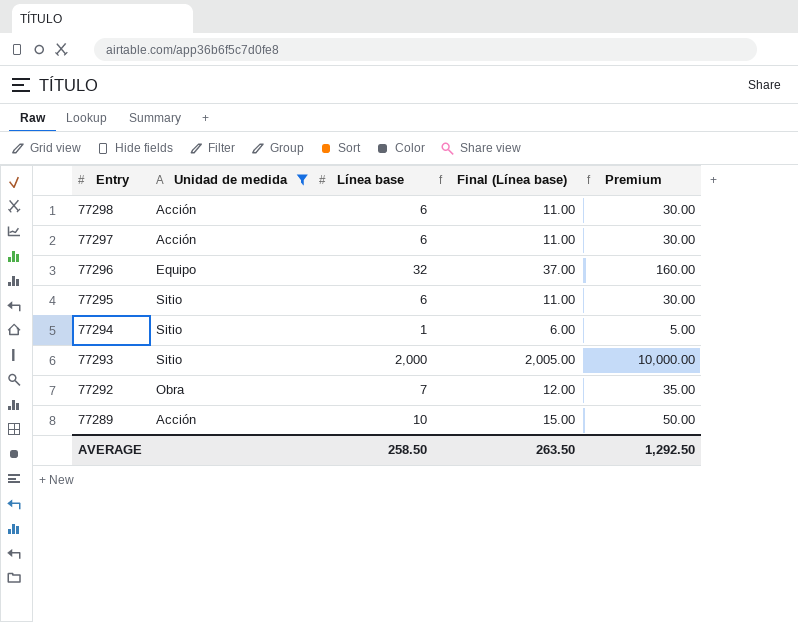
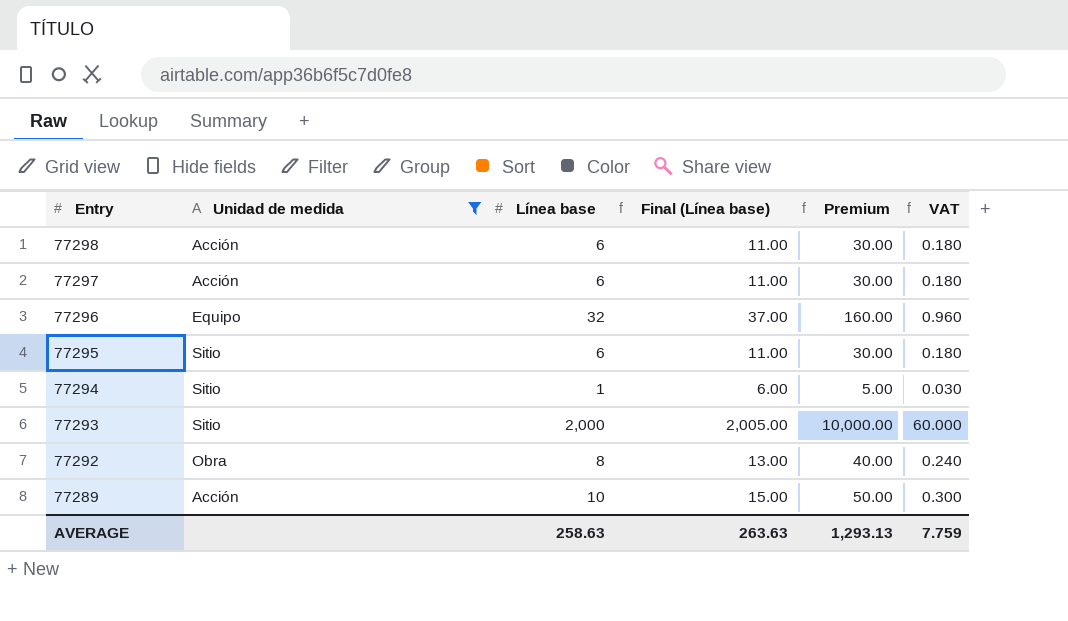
column VAT | formula: none -> [Línea base] * 0.03
77292 | Línea base: 7 -> 8
77292 | Final (Línea base): 12.00 -> 13.00
77292 | Premium: 35.00 -> 40.00
AVERAGE | Línea base: 258.50 -> 258.63
AVERAGE | Final (Línea base): 263.50 -> 263.63
AVERAGE | Premium: 1,292.50 -> 1,293.13

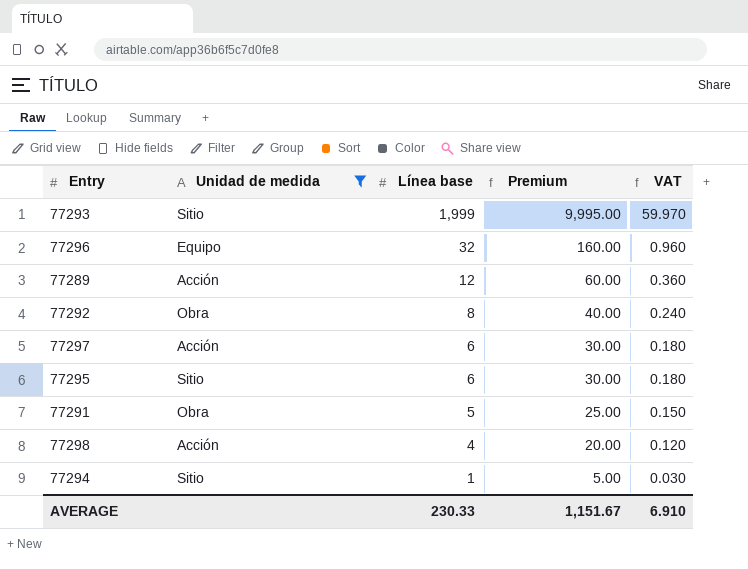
row order: Entry descending -> Línea base descending
column Final (Línea base) | formula: [Línea base] + 5 -> none
77293 | Línea base: 2,000 -> 1,999
77293 | Premium: 10,000.00 -> 9,995.00
77293 | VAT: 60.000 -> 59.970
77289 | Línea base: 10 -> 12
77289 | Premium: 50.00 -> 60.00
77289 | VAT: 0.300 -> 0.360
row 77291: none -> Obra | 5 | 25.00 | 0.150
77298 | Línea base: 6 -> 4
77298 | Premium: 30.00 -> 20.00
77298 | VAT: 0.180 -> 0.120
AVERAGE | Línea base: 258.63 -> 230.33
AVERAGE | Premium: 1,293.13 -> 1,151.67
AVERAGE | VAT: 7.759 -> 6.910

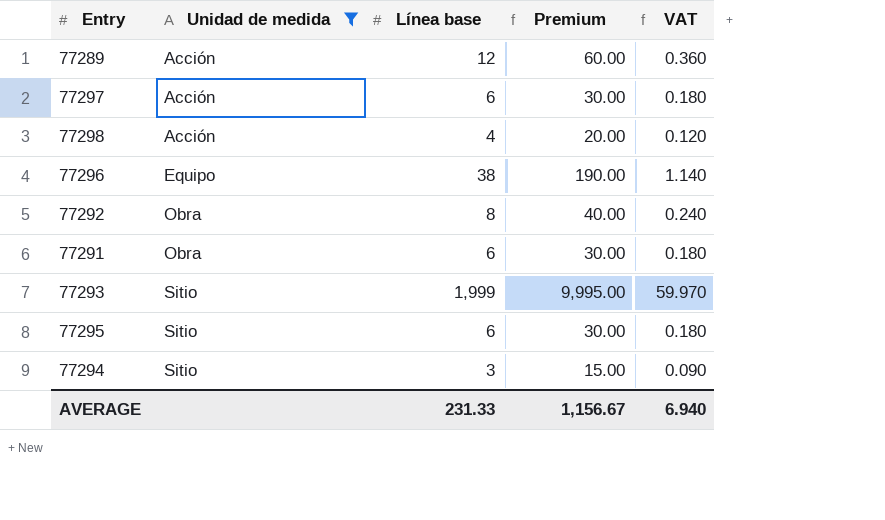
row order: Línea base descending -> Unidad de medida ascending
77296 | Línea base: 32 -> 38
77296 | Premium: 160.00 -> 190.00
77296 | VAT: 0.960 -> 1.140
77291 | Línea base: 5 -> 6
77291 | Premium: 25.00 -> 30.00
77291 | VAT: 0.150 -> 0.180
77294 | Línea base: 1 -> 3
77294 | Premium: 5.00 -> 15.00
77294 | VAT: 0.030 -> 0.090
AVERAGE | Línea base: 230.33 -> 231.33
AVERAGE | Premium: 1,151.67 -> 1,156.67
AVERAGE | VAT: 6.910 -> 6.940

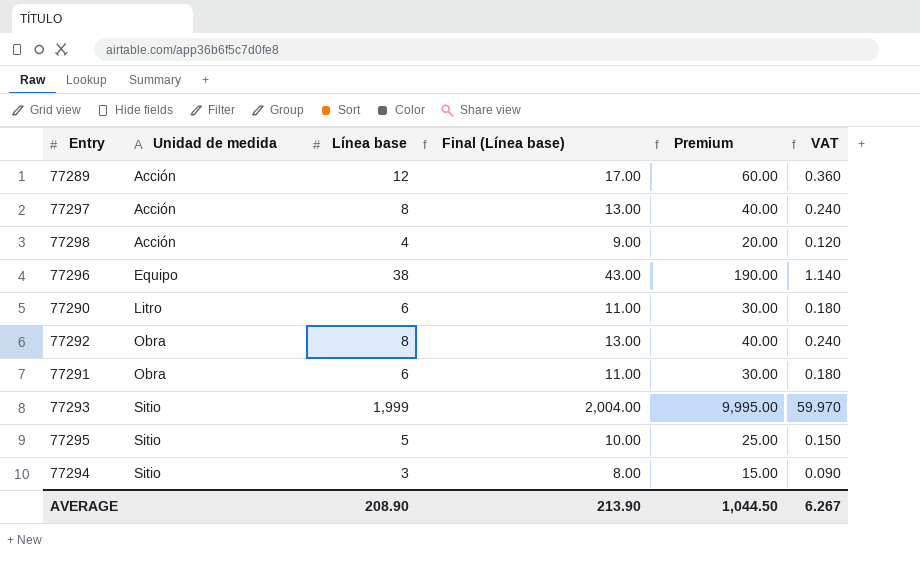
filter: Unidad de medida != Litro -> none
column Final (Línea base) | formula: none -> [Línea base] + 5
77297 | Línea base: 6 -> 8
77297 | Premium: 30.00 -> 40.00
77297 | VAT: 0.180 -> 0.240
77295 | Línea base: 6 -> 5
77295 | Premium: 30.00 -> 25.00
77295 | VAT: 0.180 -> 0.150
AVERAGE | Línea base: 231.33 -> 208.90
AVERAGE | Premium: 1,156.67 -> 1,044.50
AVERAGE | VAT: 6.940 -> 6.267

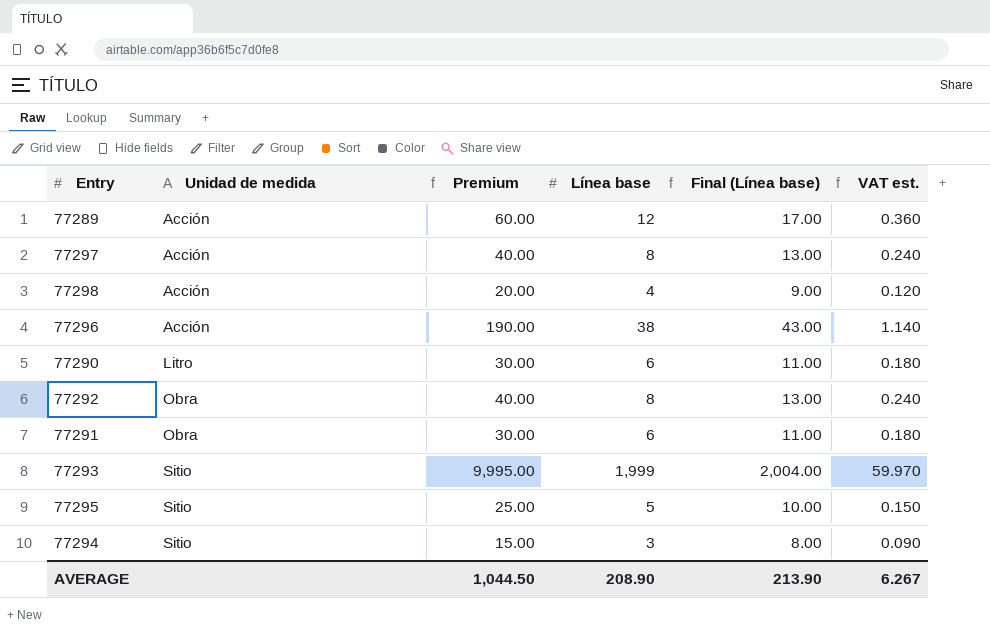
column Premium | position: 5 -> 3
column name: VAT -> VAT est.
77296 | Unidad de medida: Equipo -> Acción

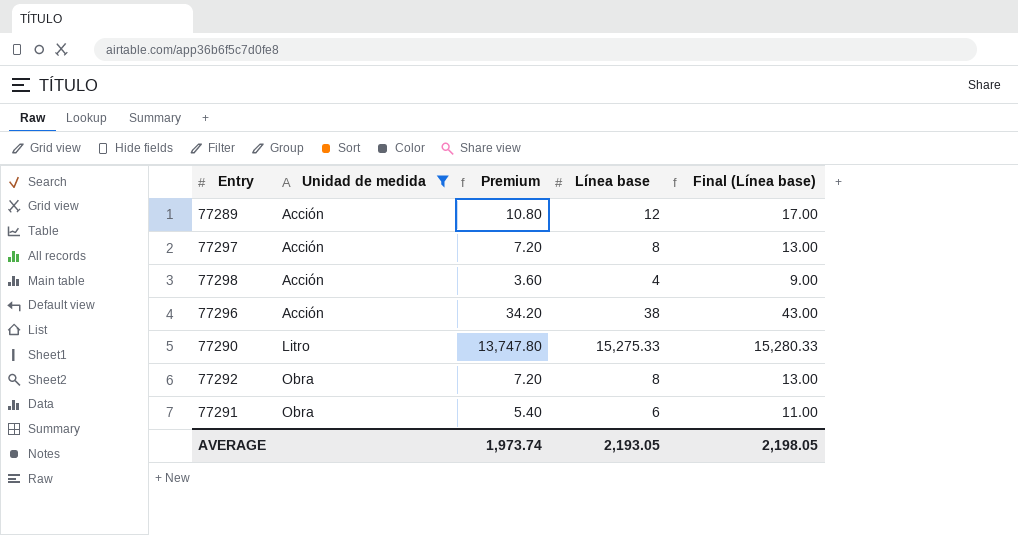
filter: none -> Unidad de medida != Sitio
column VAT est. | formula: [Línea base] * 0.03 -> none
column Premium | formula: [Línea base] * 5 -> [Línea base] * 0.9
77290 | Línea base: 6 -> 15,275.33
77290 | Final (Línea base): 11.00 -> 15,280.33
AVERAGE | Premium: 1,044.50 -> 1,973.74
AVERAGE | Línea base: 208.90 -> 2,193.05
AVERAGE | Final (Línea base): 213.90 -> 2,198.05

